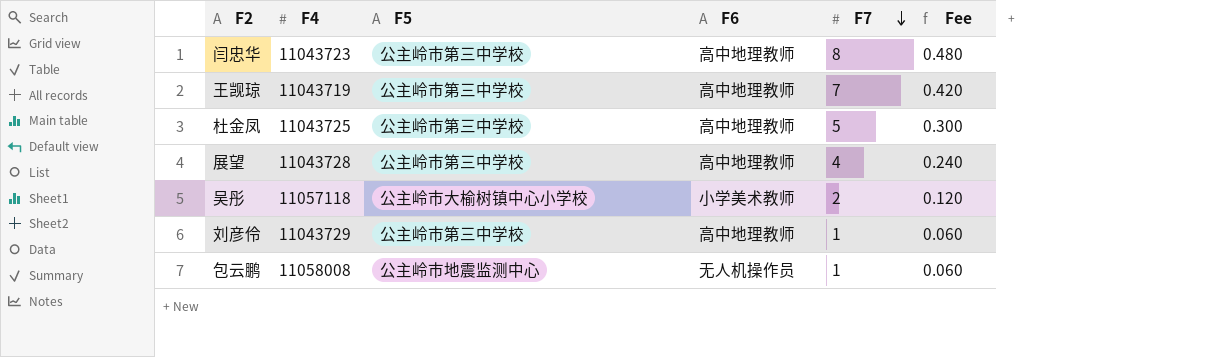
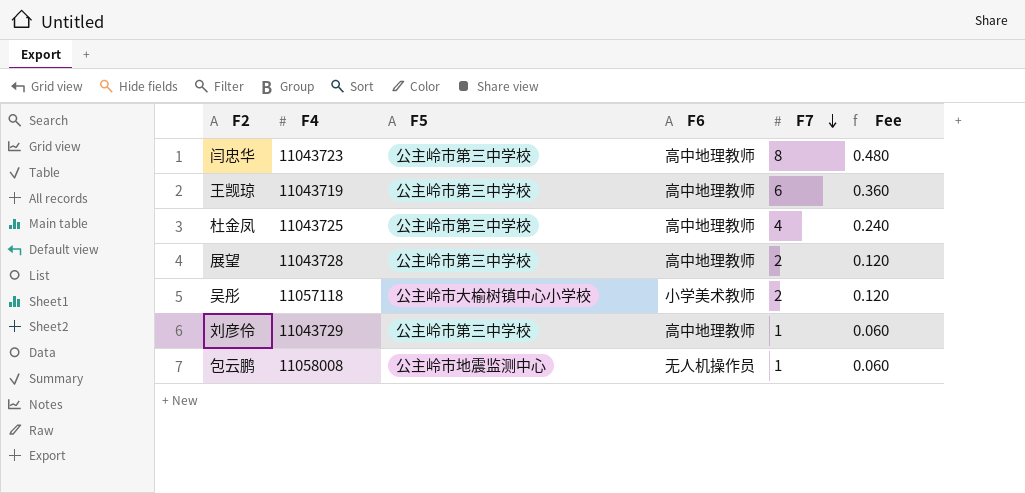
王觊琼 | F7: 7 -> 6
王觊琼 | Fee: 0.420 -> 0.360
杜金凤 | F7: 5 -> 4
杜金凤 | Fee: 0.300 -> 0.240
展望 | F7: 4 -> 2
展望 | Fee: 0.240 -> 0.120

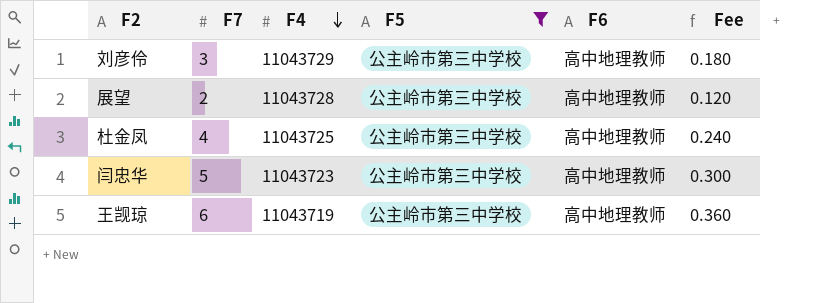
filter: none -> F5 = 公主岭市第三中学校
row order: F7 descending -> F4 descending
column F7 | position: 5 -> 2
刘彦伶 | F7: 1 -> 3
刘彦伶 | Fee: 0.060 -> 0.180
闫忠华 | F7: 8 -> 5
闫忠华 | Fee: 0.480 -> 0.300

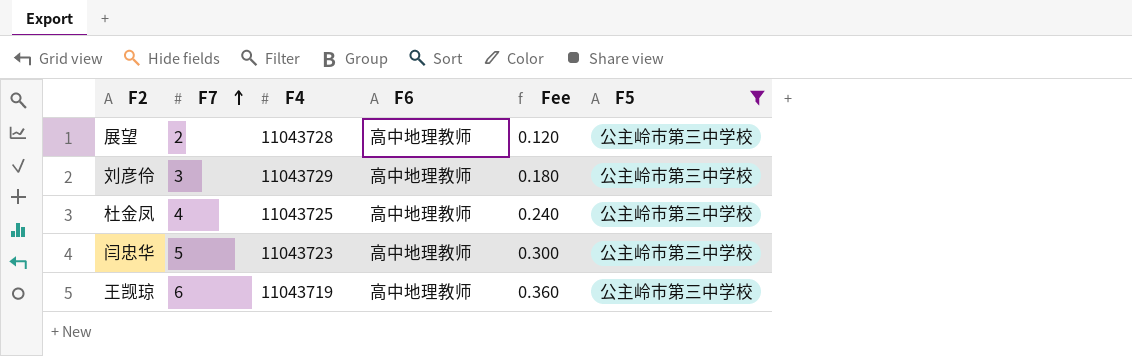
row order: F4 descending -> F7 ascending
column F5 | position: 4 -> 6

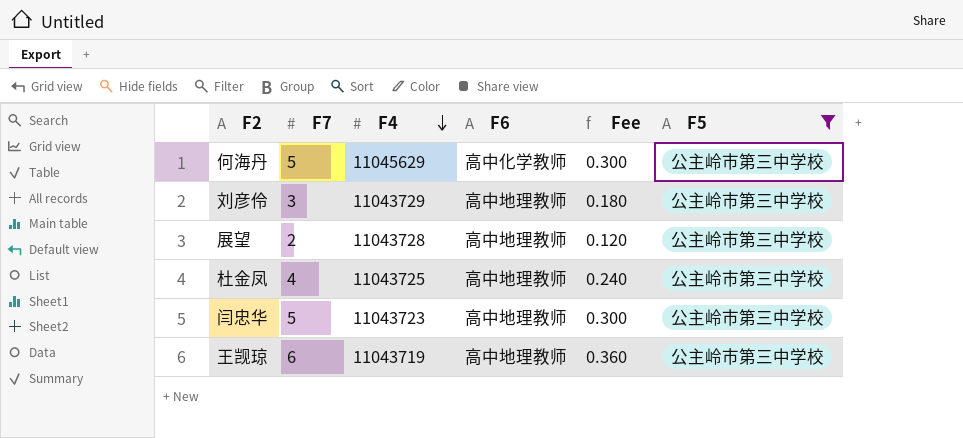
row order: F7 ascending -> F4 descending
row 何海丹: none -> 5 | 11045629 | 高中化学教师 | 0.300 | 公主岭市第三中学校

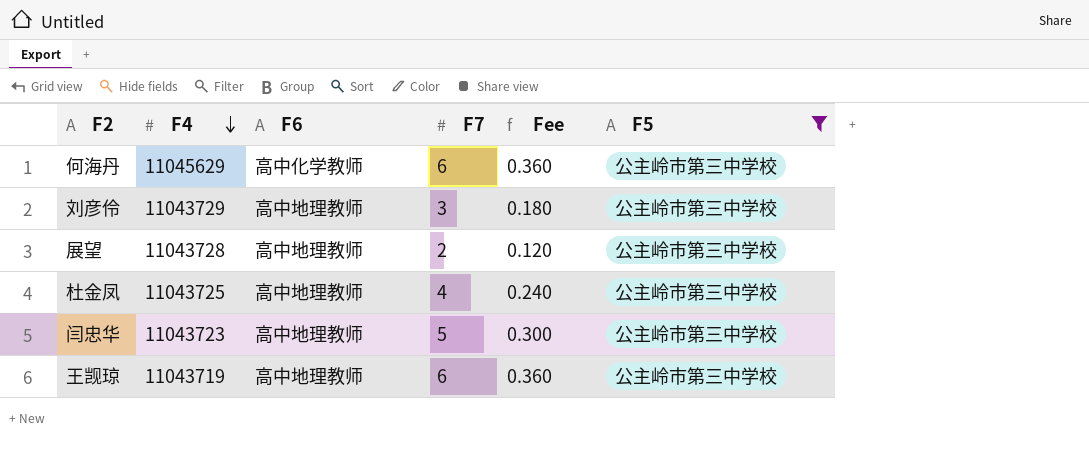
column F7 | position: 2 -> 4
何海丹 | F7: 5 -> 6
何海丹 | Fee: 0.300 -> 0.360

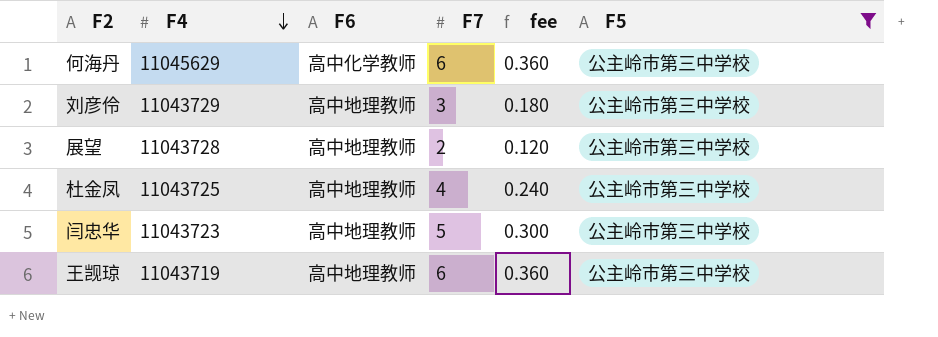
column name: Fee -> fee

